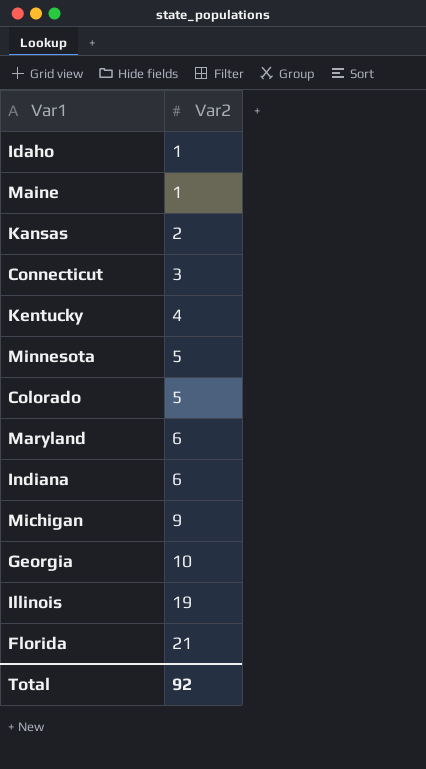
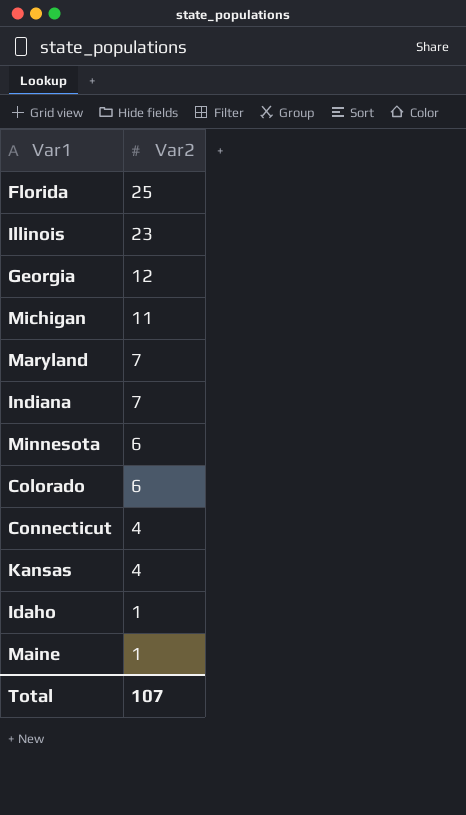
row order: Var2 ascending -> Var2 descending
row Kentucky: 4 -> none
Florida | Var2: 21 -> 25
Illinois | Var2: 19 -> 23
Georgia | Var2: 10 -> 12
Michigan | Var2: 9 -> 11
Maryland | Var2: 6 -> 7
Indiana | Var2: 6 -> 7
Minnesota | Var2: 5 -> 6
Colorado | Var2: 5 -> 6
Connecticut | Var2: 3 -> 4
Kansas | Var2: 2 -> 4
Total | Var2: 92 -> 107

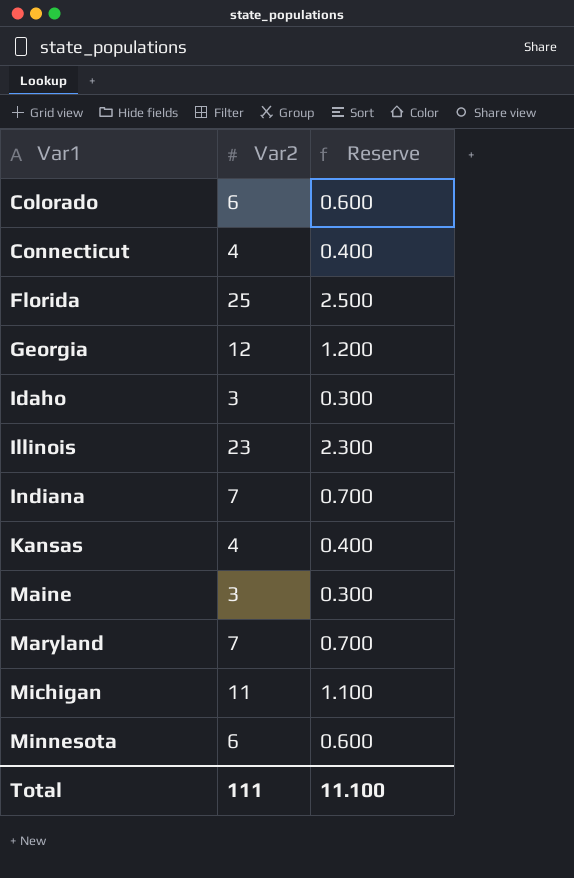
row order: Var2 descending -> Var1 ascending
column Reserve | formula: none -> [Var2] * 0.1
Idaho | Var2: 1 -> 3
Maine | Var2: 1 -> 3
Total | Var2: 107 -> 111

